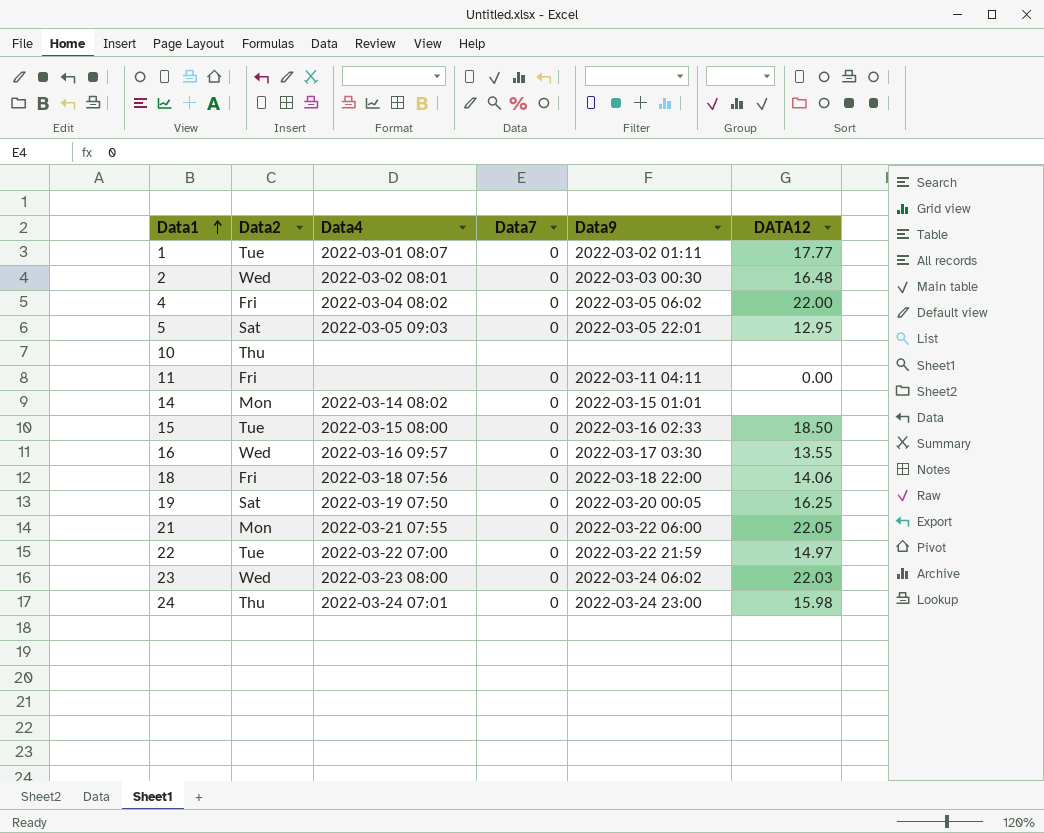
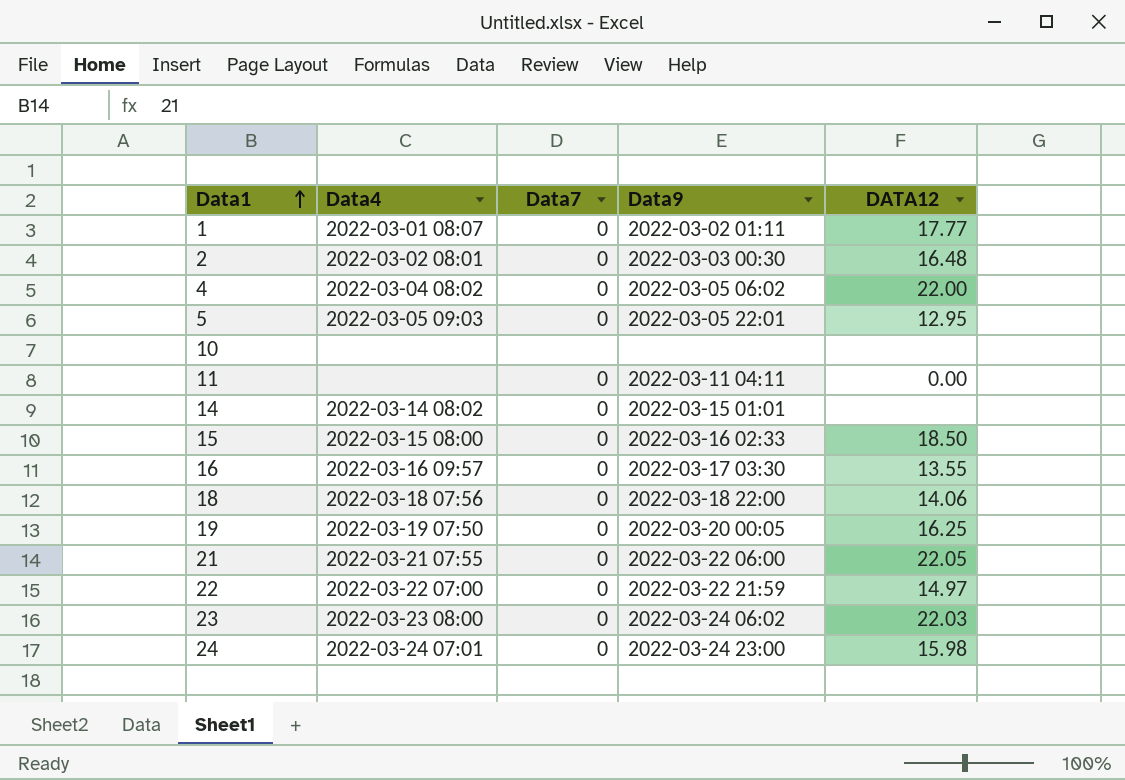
column Data2 | position: 2 -> none

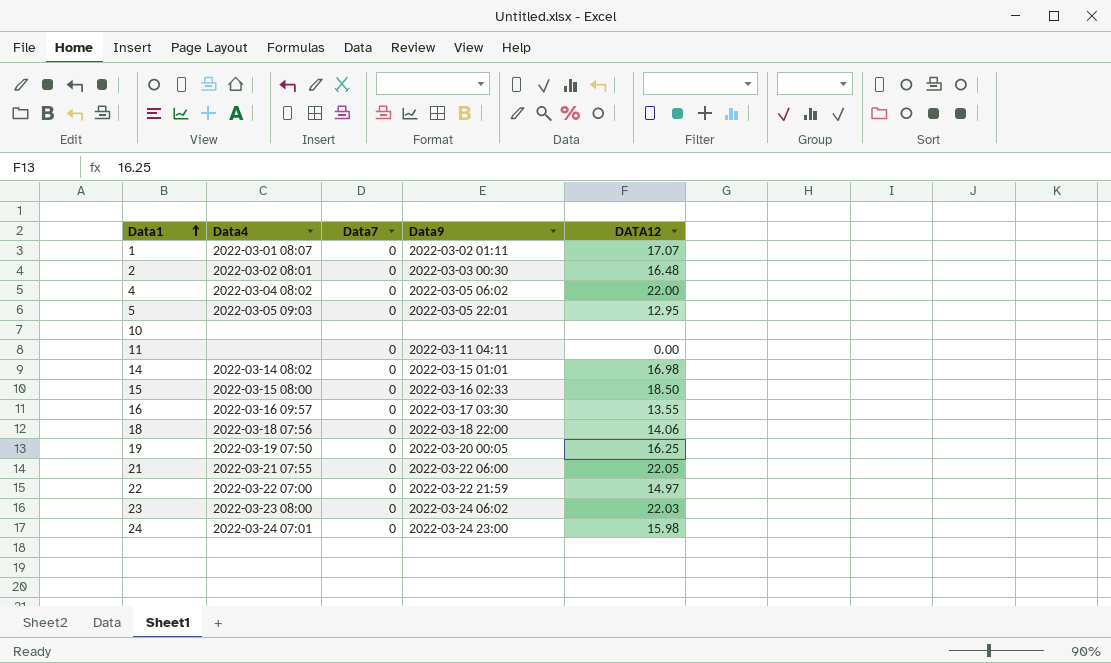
1 | DATA12: 17.77 -> 17.07
14 | DATA12: none -> 16.98

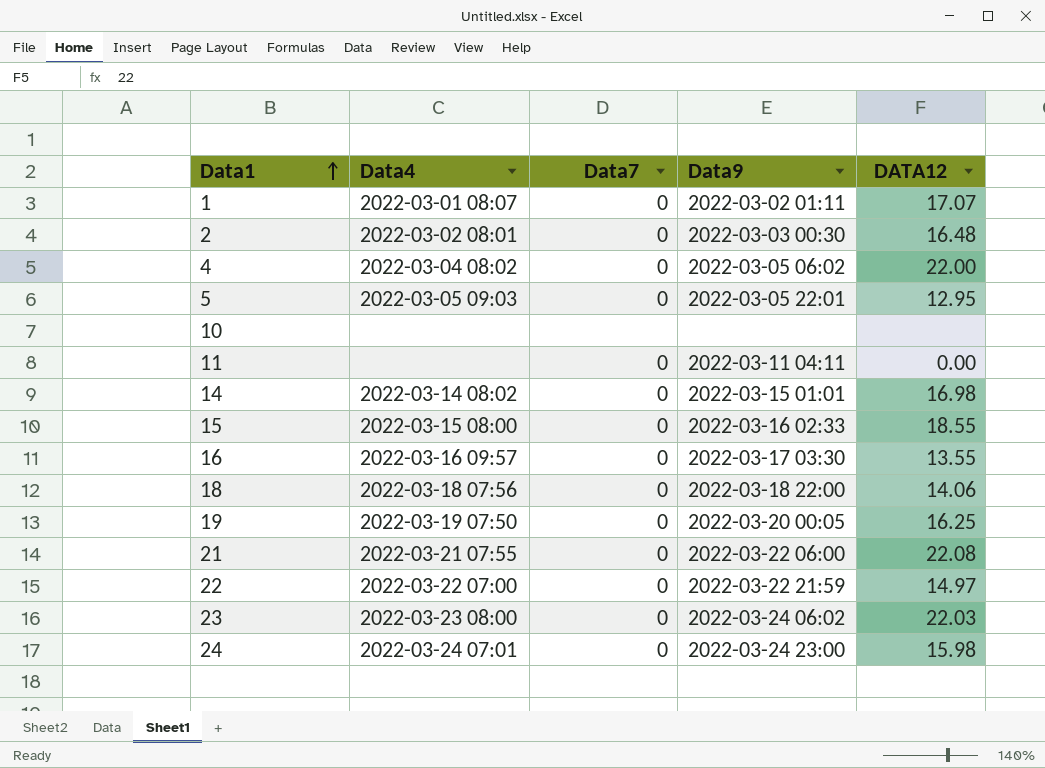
15 | DATA12: 18.50 -> 18.55
21 | DATA12: 22.05 -> 22.08

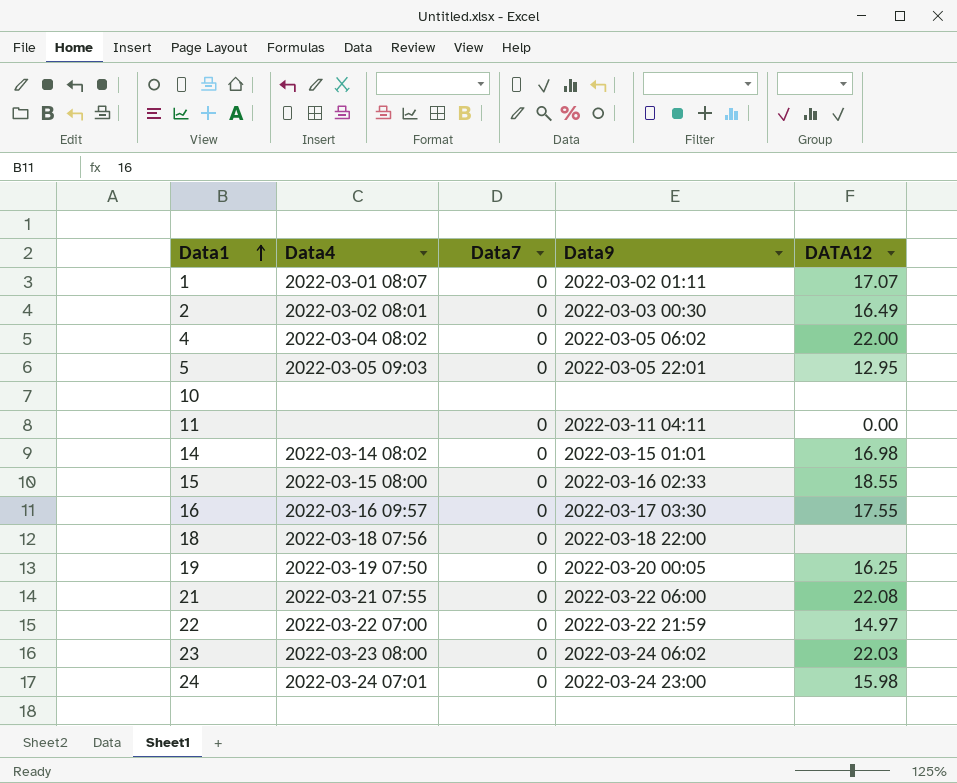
2 | DATA12: 16.48 -> 16.49
16 | DATA12: 13.55 -> 17.55
18 | DATA12: 14.06 -> none

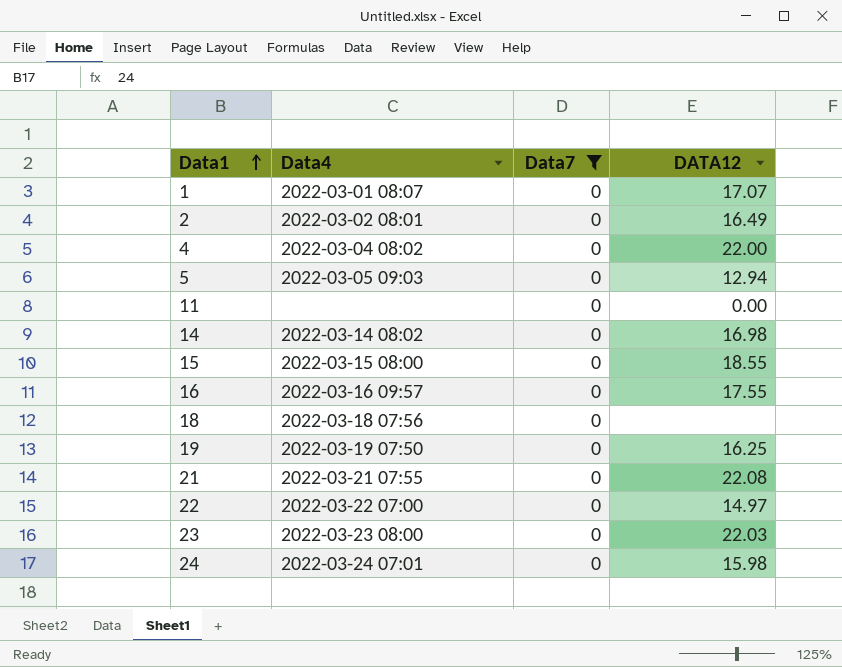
filter: none -> Data7 = 0
column Data9 | position: 4 -> none
5 | DATA12: 12.95 -> 12.94

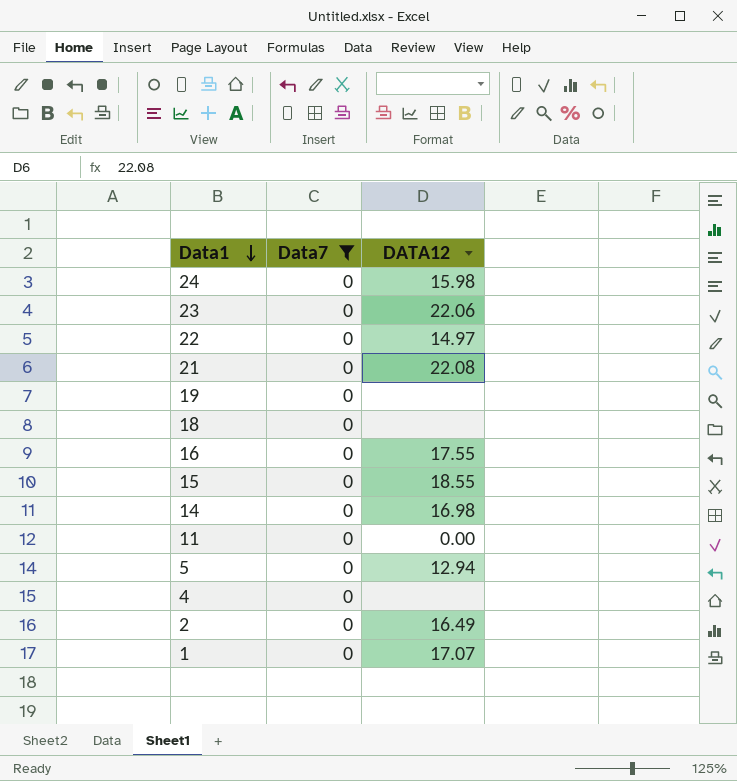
row order: Data1 ascending -> Data1 descending
column Data4 | position: 2 -> none
23 | DATA12: 22.03 -> 22.06
19 | DATA12: 16.25 -> none
4 | DATA12: 22.00 -> none

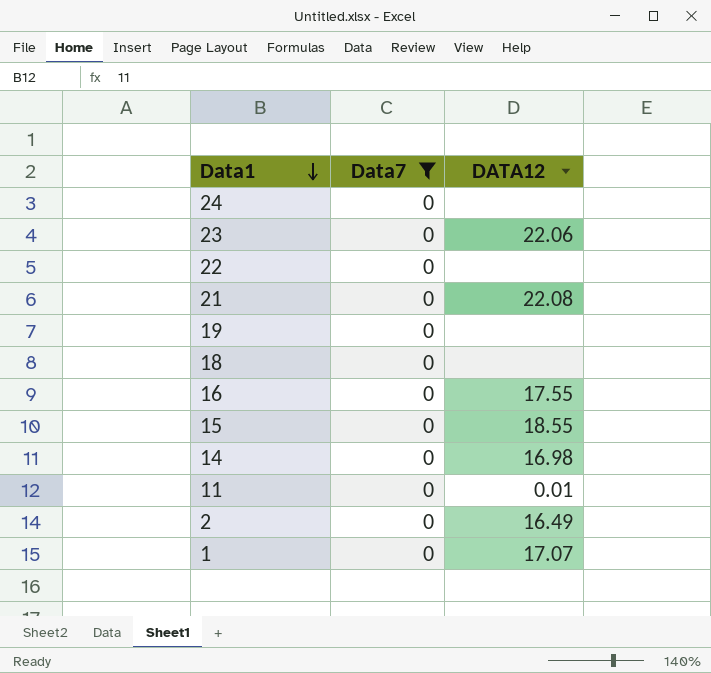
row 5: 0 | 12.94 -> none
row 4: 0 | none -> none
24 | DATA12: 15.98 -> none
22 | DATA12: 14.97 -> none
11 | DATA12: 0.00 -> 0.01

